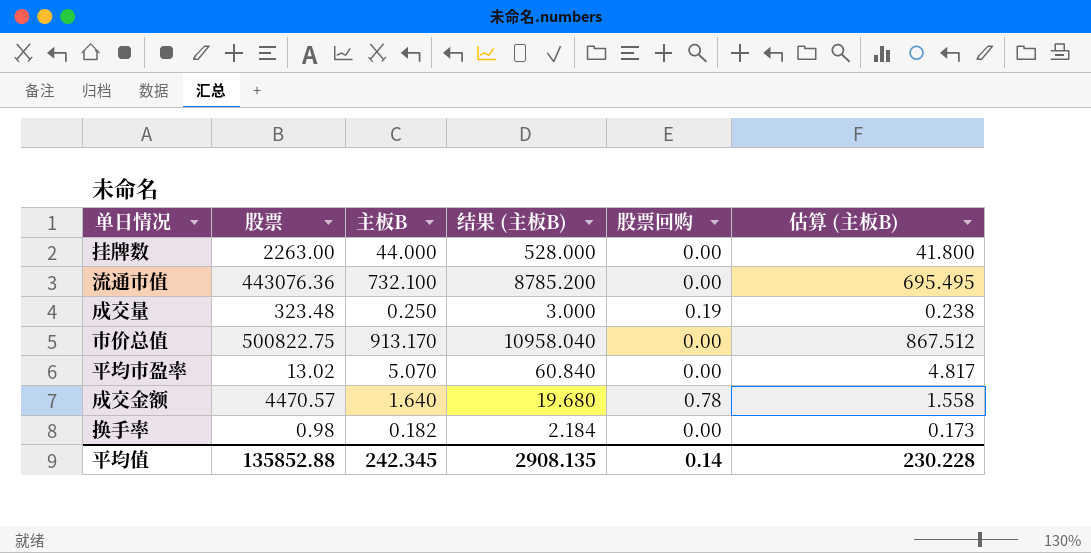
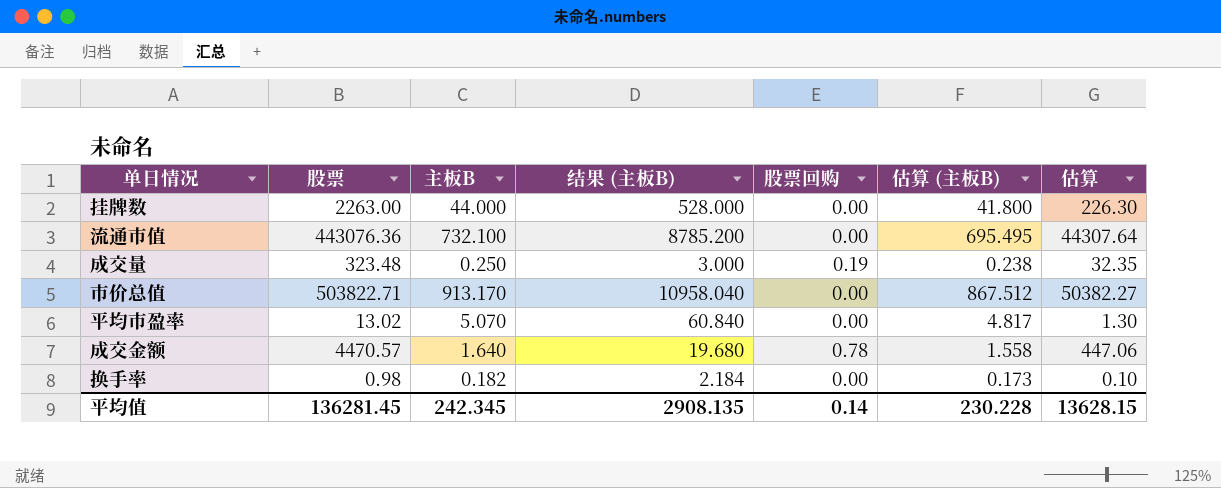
column 估算 | formula: none -> [股票] * 0.1
市价总值 | 股票: 500822.75 -> 503822.71
平均值 | 股票: 135852.88 -> 136281.45

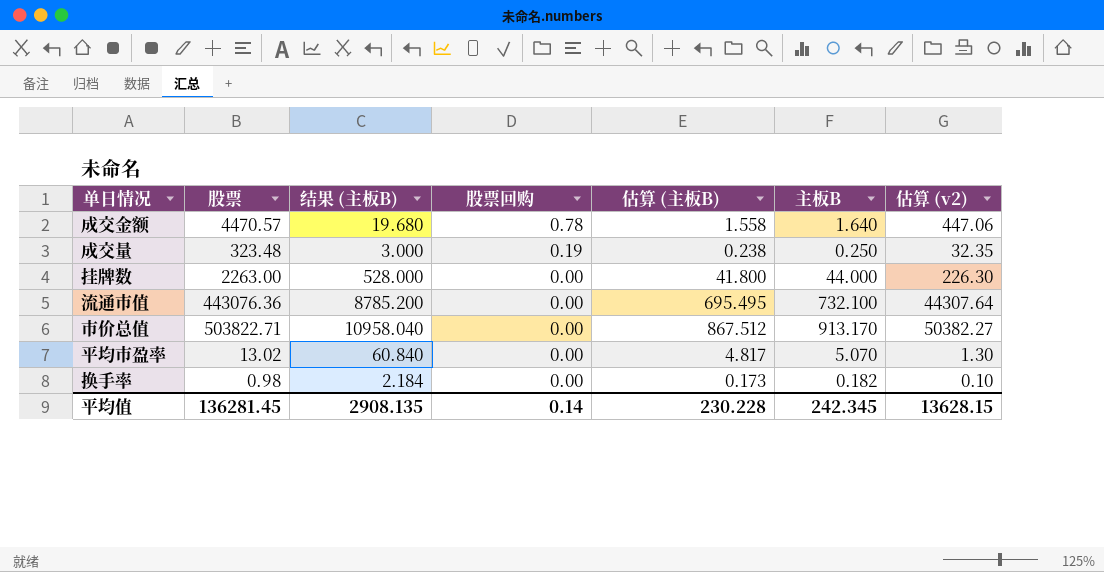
row order: none -> 股票回购 descending
column 主板B | position: 3 -> 6
column name: 估算 -> 估算 (v2)

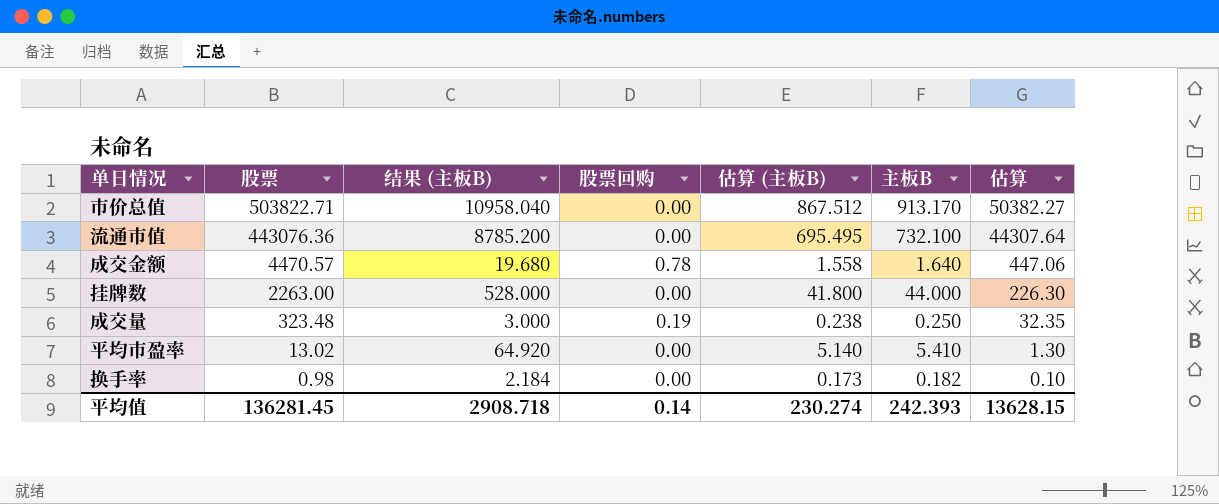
row order: 股票回购 descending -> 股票 descending
column name: 估算 (v2) -> 估算
平均市盈率 | 结果 (主板B): 60.840 -> 64.920
平均市盈率 | 估算 (主板B): 4.817 -> 5.140
平均市盈率 | 主板B: 5.070 -> 5.410
平均值 | 结果 (主板B): 2908.135 -> 2908.718
平均值 | 估算 (主板B): 230.228 -> 230.274
平均值 | 主板B: 242.345 -> 242.393

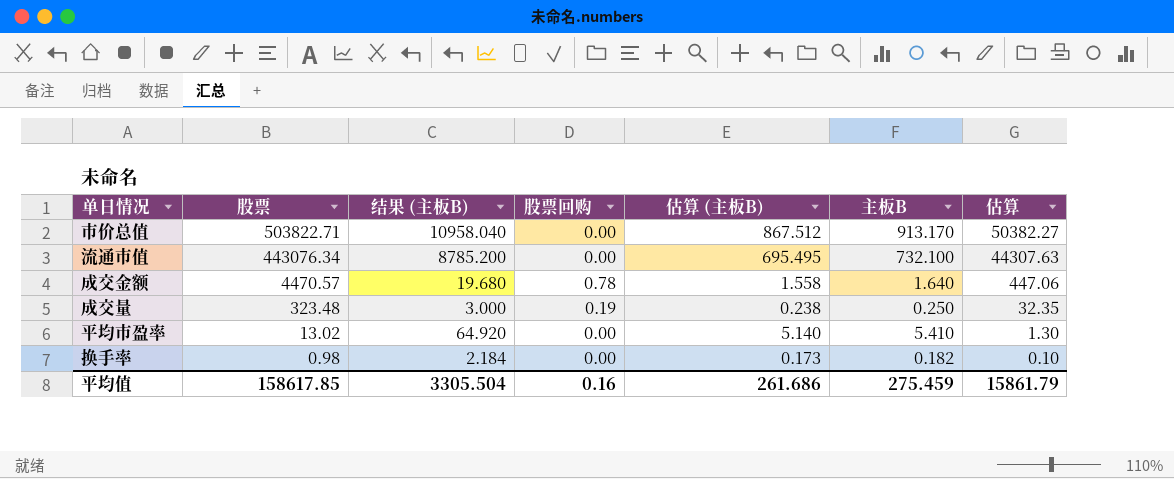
row 挂牌数: 2263.00 | 528.000 | 0.00 | 41.800 | 44.000 | 226.30 -> none
流通市值 | 股票: 443076.36 -> 443076.34
流通市值 | 估算: 44307.64 -> 44307.63
平均值 | 股票: 136281.45 -> 158617.85
平均值 | 结果 (主板B): 2908.718 -> 3305.504
平均值 | 股票回购: 0.14 -> 0.16
平均值 | 估算 (主板B): 230.274 -> 261.686
平均值 | 主板B: 242.393 -> 275.459
平均值 | 估算: 13628.15 -> 15861.79

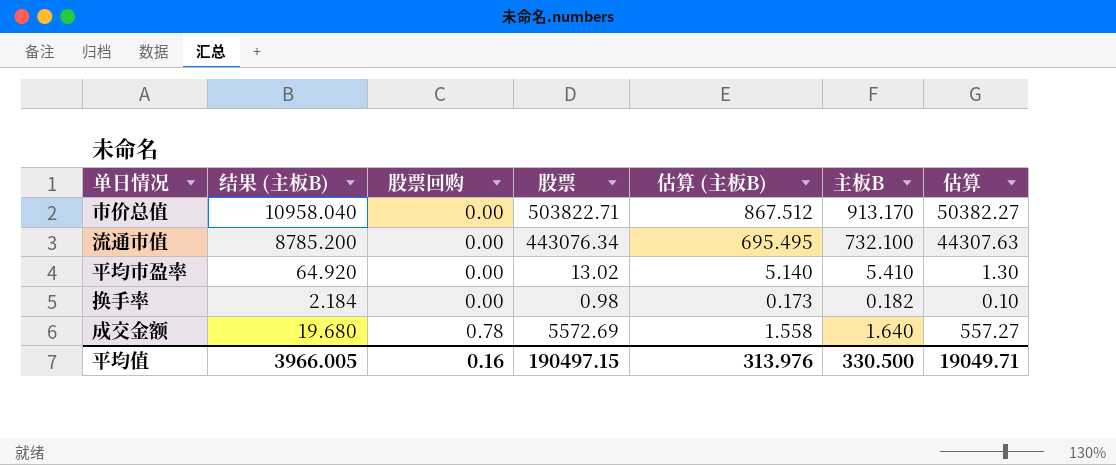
row order: 股票 descending -> 股票回购 ascending
column 股票 | position: 2 -> 4
row 成交量: 323.48 | 3.000 | 0.19 | 0.238 | 0.250 | 32.35 -> none
成交金额 | 股票: 4470.57 -> 5572.69
成交金额 | 估算: 447.06 -> 557.27
平均值 | 结果 (主板B): 3305.504 -> 3966.005
平均值 | 股票: 158617.85 -> 190497.15
平均值 | 估算 (主板B): 261.686 -> 313.976
平均值 | 主板B: 275.459 -> 330.500
平均值 | 估算: 15861.79 -> 19049.71

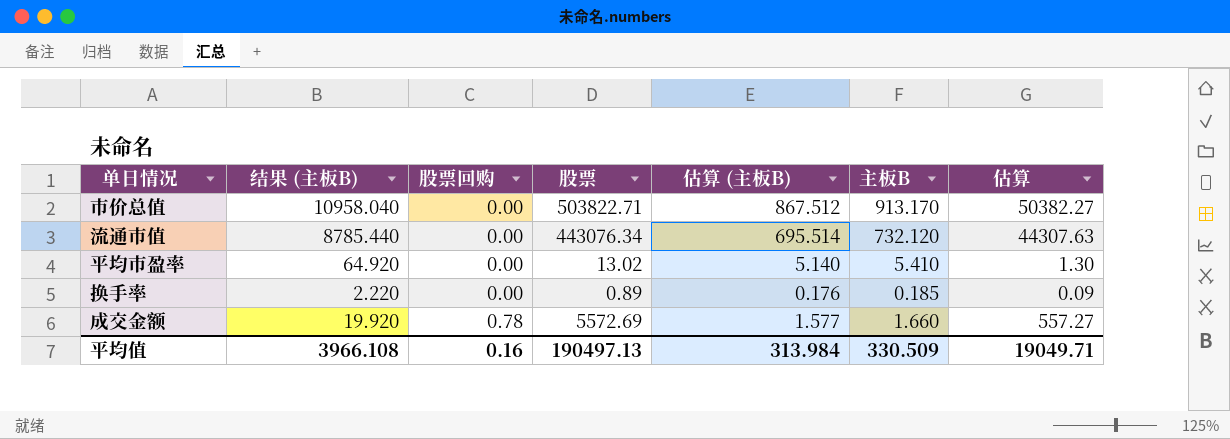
流通市值 | 结果 (主板B): 8785.200 -> 8785.440
流通市值 | 估算 (主板B): 695.495 -> 695.514
流通市值 | 主板B: 732.100 -> 732.120
换手率 | 结果 (主板B): 2.184 -> 2.220
换手率 | 股票: 0.98 -> 0.89
换手率 | 估算 (主板B): 0.173 -> 0.176
换手率 | 主板B: 0.182 -> 0.185
换手率 | 估算: 0.10 -> 0.09
成交金额 | 结果 (主板B): 19.680 -> 19.920
成交金额 | 估算 (主板B): 1.558 -> 1.577
成交金额 | 主板B: 1.640 -> 1.660
平均值 | 结果 (主板B): 3966.005 -> 3966.108
平均值 | 股票: 190497.15 -> 190497.13
平均值 | 估算 (主板B): 313.976 -> 313.984
平均值 | 主板B: 330.500 -> 330.509

